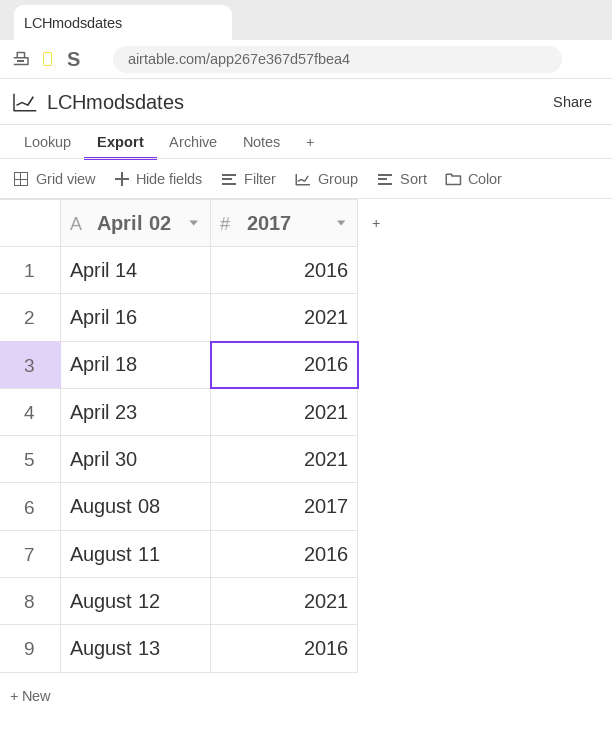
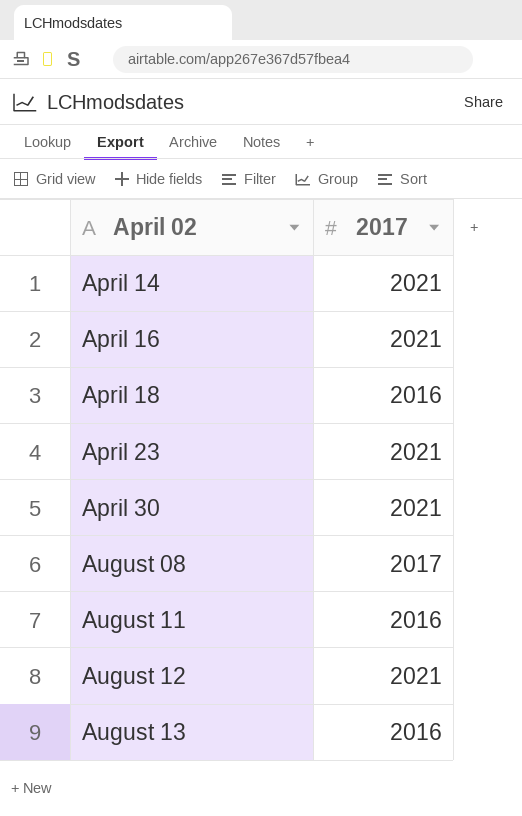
April 14 | 2017: 2016 -> 2021

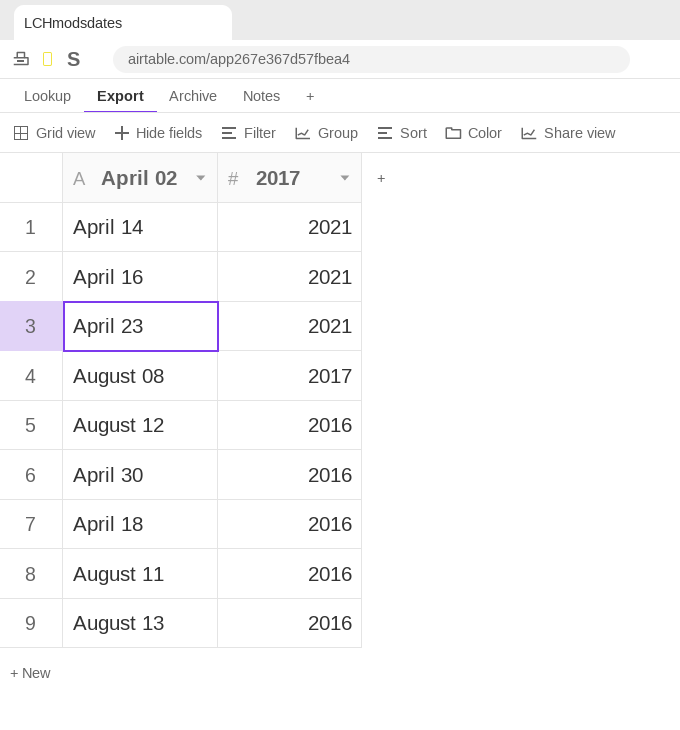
row order: April 02 ascending -> 2017 descending
August 12 | 2017: 2021 -> 2016
April 30 | 2017: 2021 -> 2016

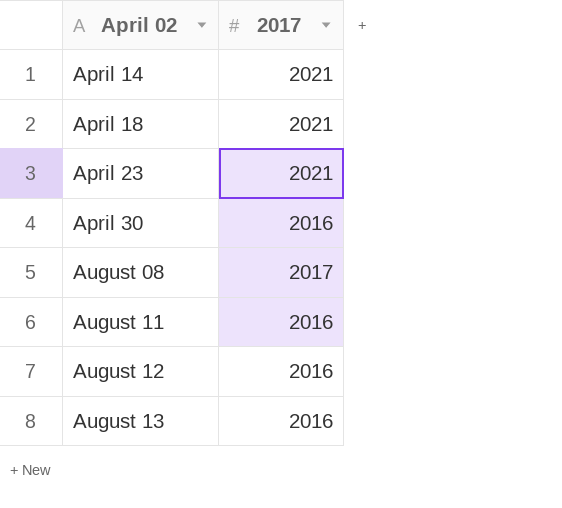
row order: 2017 descending -> April 02 ascending
row April 16: 2021 -> none
April 18 | 2017: 2016 -> 2021

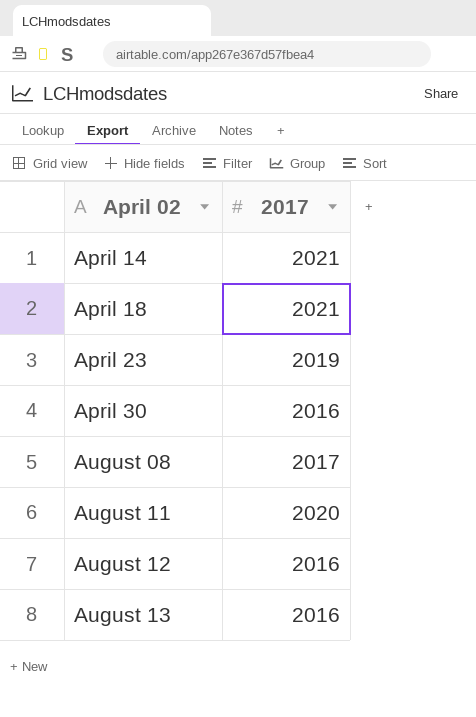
April 23 | 2017: 2021 -> 2019
August 11 | 2017: 2016 -> 2020

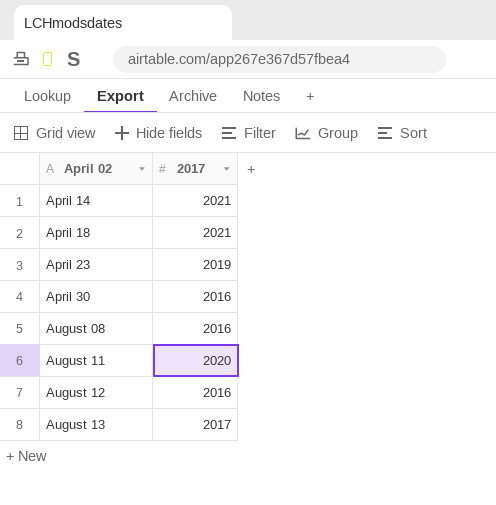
August 08 | 2017: 2017 -> 2016
August 13 | 2017: 2016 -> 2017

